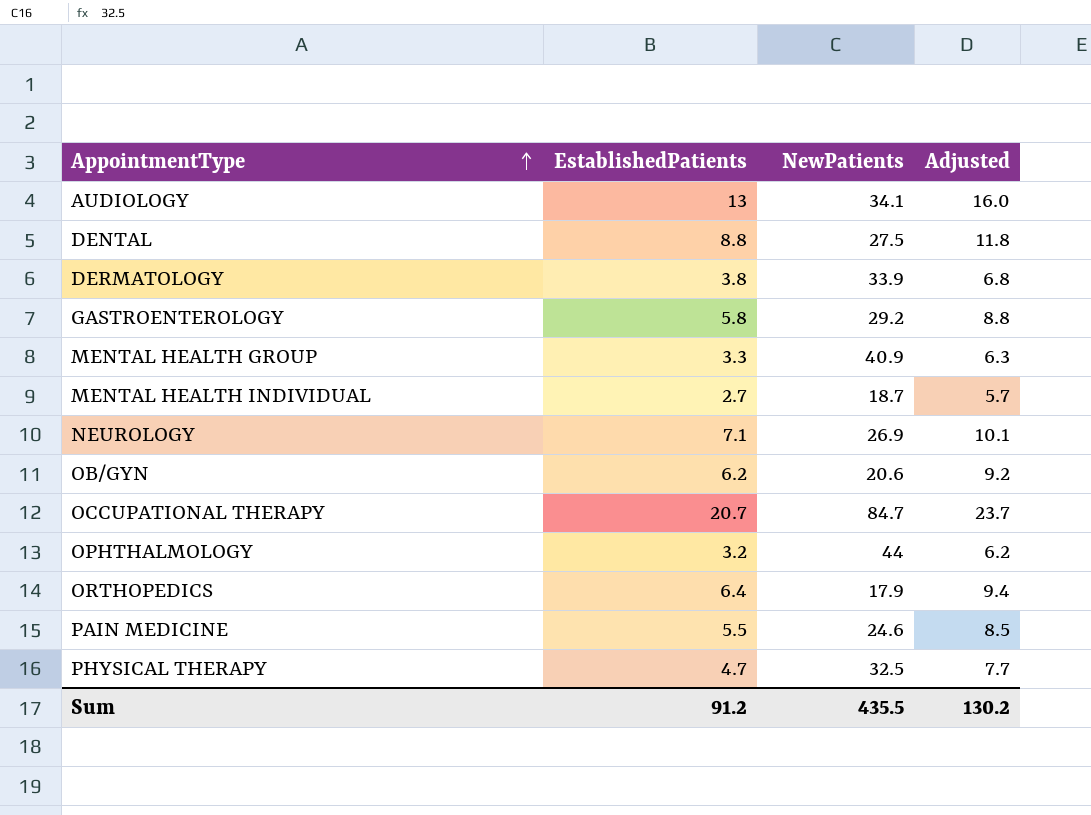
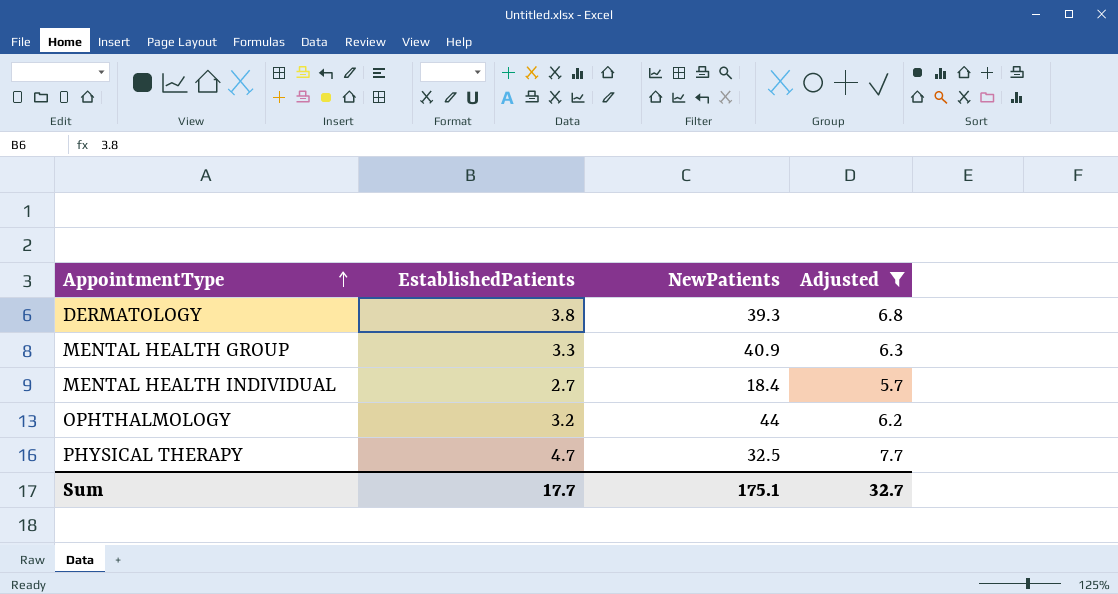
filter: none -> Adjusted <= 7.7
DERMATOLOGY | NewPatients: 33.9 -> 39.3
MENTAL HEALTH INDIVIDUAL | NewPatients: 18.7 -> 18.4
Sum | EstablishedPatients: 91.2 -> 17.7
Sum | NewPatients: 435.5 -> 175.1
Sum | Adjusted: 130.2 -> 32.7

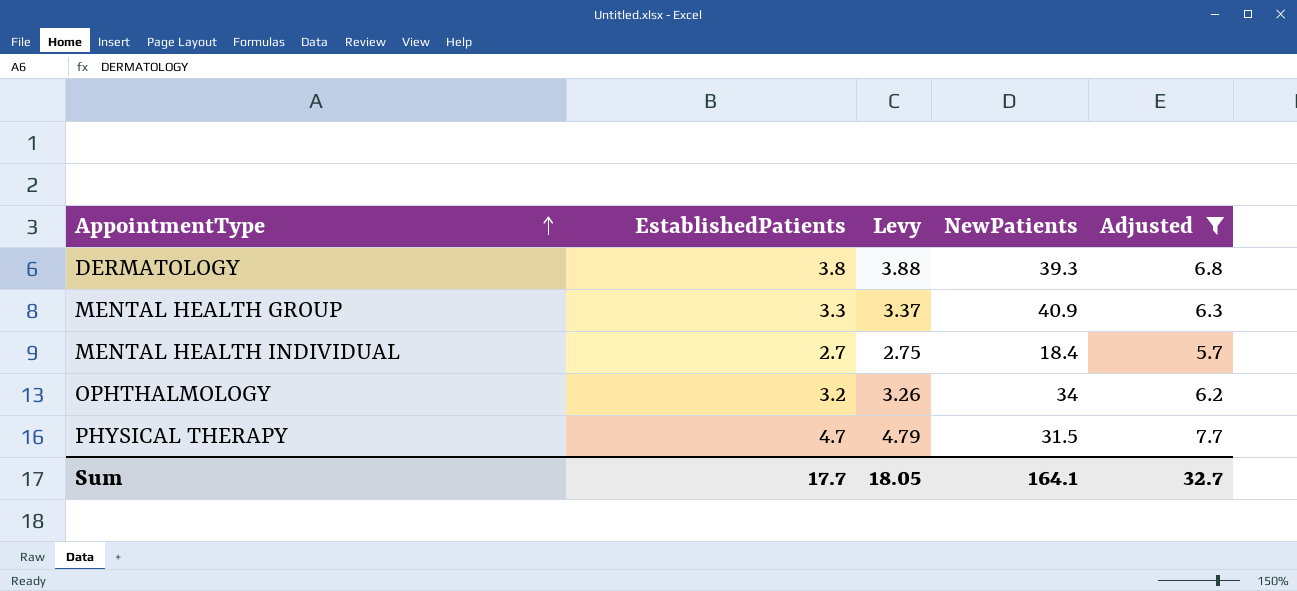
column Levy | formula: none -> [EstablishedPatients] * 1.02
OPHTHALMOLOGY | NewPatients: 44 -> 34
PHYSICAL THERAPY | NewPatients: 32.5 -> 31.5
Sum | NewPatients: 175.1 -> 164.1

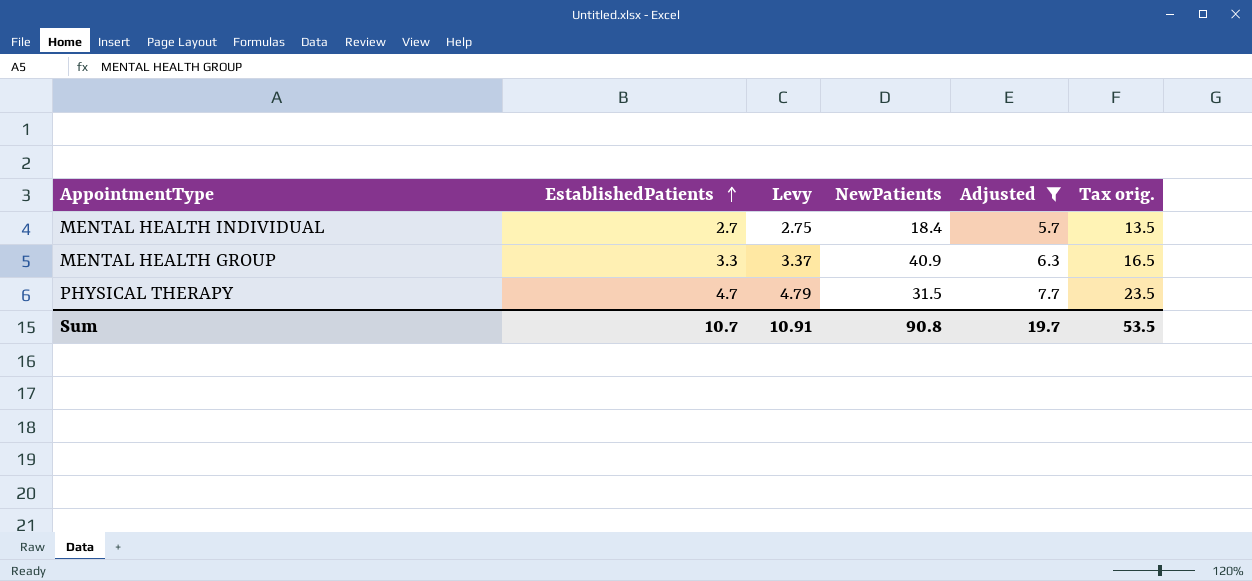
row order: AppointmentType ascending -> EstablishedPatients ascending
column Tax orig. | formula: none -> [EstablishedPatients] * 5
row DERMATOLOGY: 3.8 | 3.88 | 39.3 | 6.8 -> none
row OPHTHALMOLOGY: 3.2 | 3.26 | 34 | 6.2 -> none
Sum | EstablishedPatients: 17.7 -> 10.7
Sum | Levy: 18.05 -> 10.91
Sum | NewPatients: 164.1 -> 90.8
Sum | Adjusted: 32.7 -> 19.7

